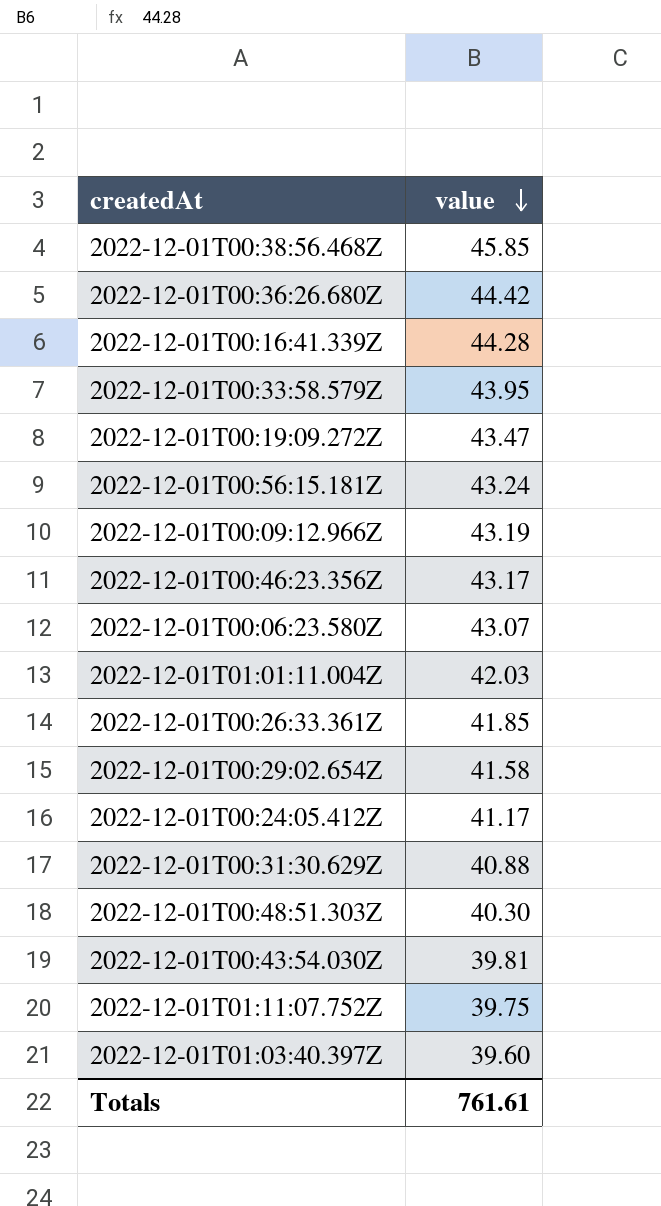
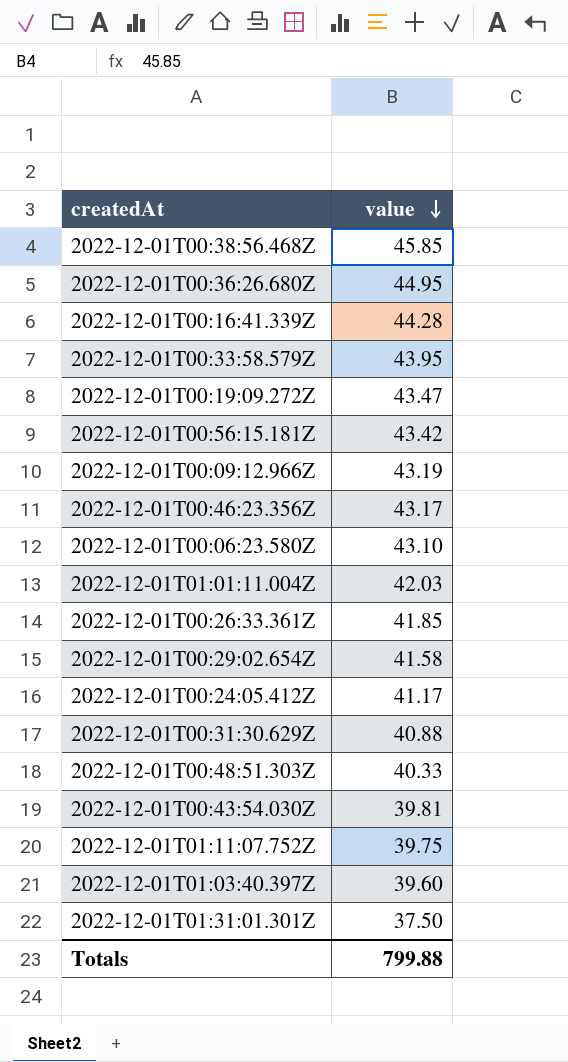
2022-12-01T00:36:26.680Z | value: 44.42 -> 44.95
2022-12-01T00:56:15.181Z | value: 43.24 -> 43.42
2022-12-01T00:06:23.580Z | value: 43.07 -> 43.10
2022-12-01T00:48:51.303Z | value: 40.30 -> 40.33
row 2022-12-01T01:31:01.301Z: none -> 37.50
Totals | value: 761.61 -> 799.88

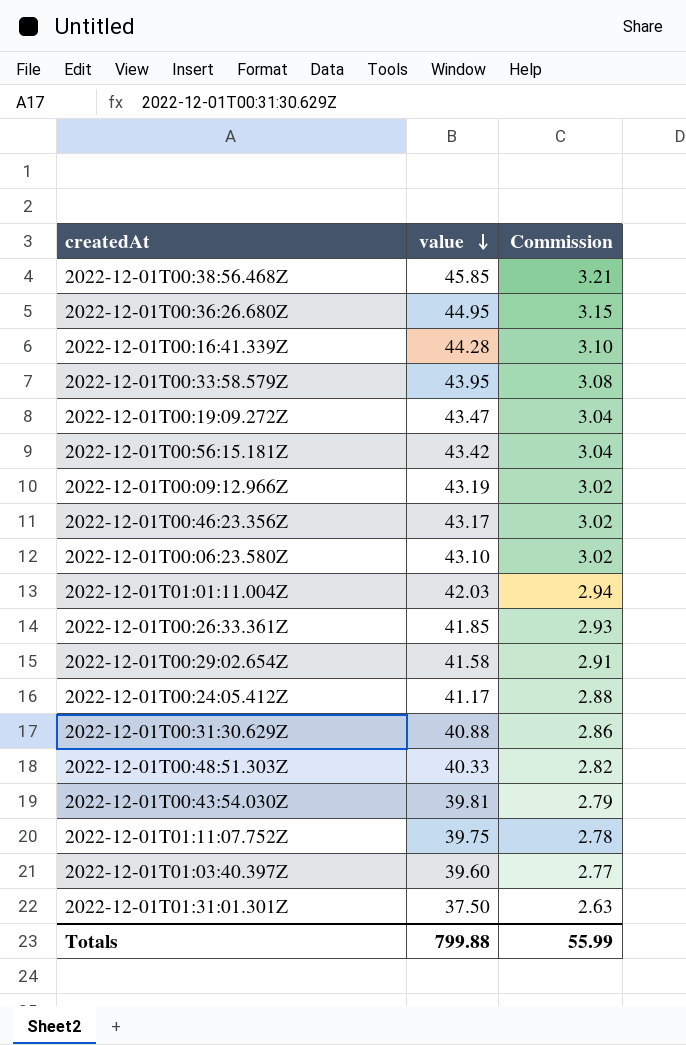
column Commission | formula: none -> [value] * 0.07

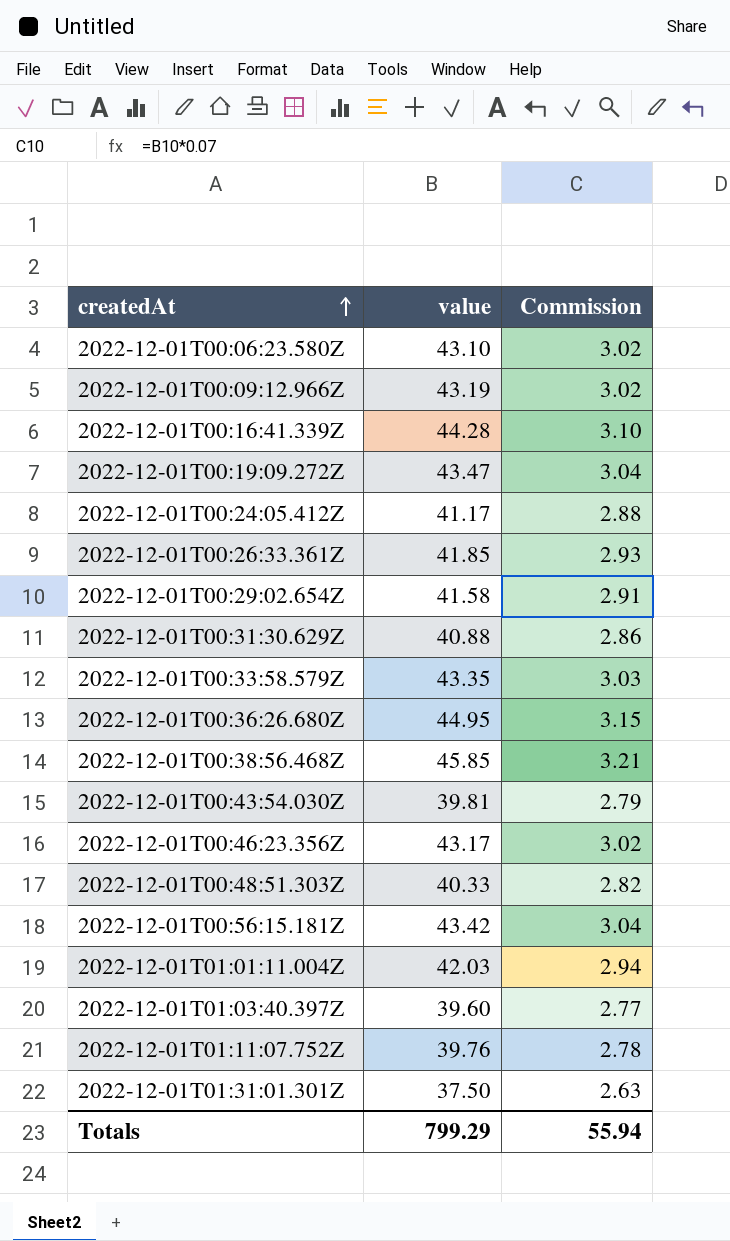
row order: value descending -> createdAt ascending
2022-12-01T00:33:58.579Z | value: 43.95 -> 43.35
2022-12-01T00:33:58.579Z | Commission: 3.08 -> 3.03
2022-12-01T01:11:07.752Z | value: 39.75 -> 39.76
Totals | value: 799.88 -> 799.29
Totals | Commission: 55.99 -> 55.94

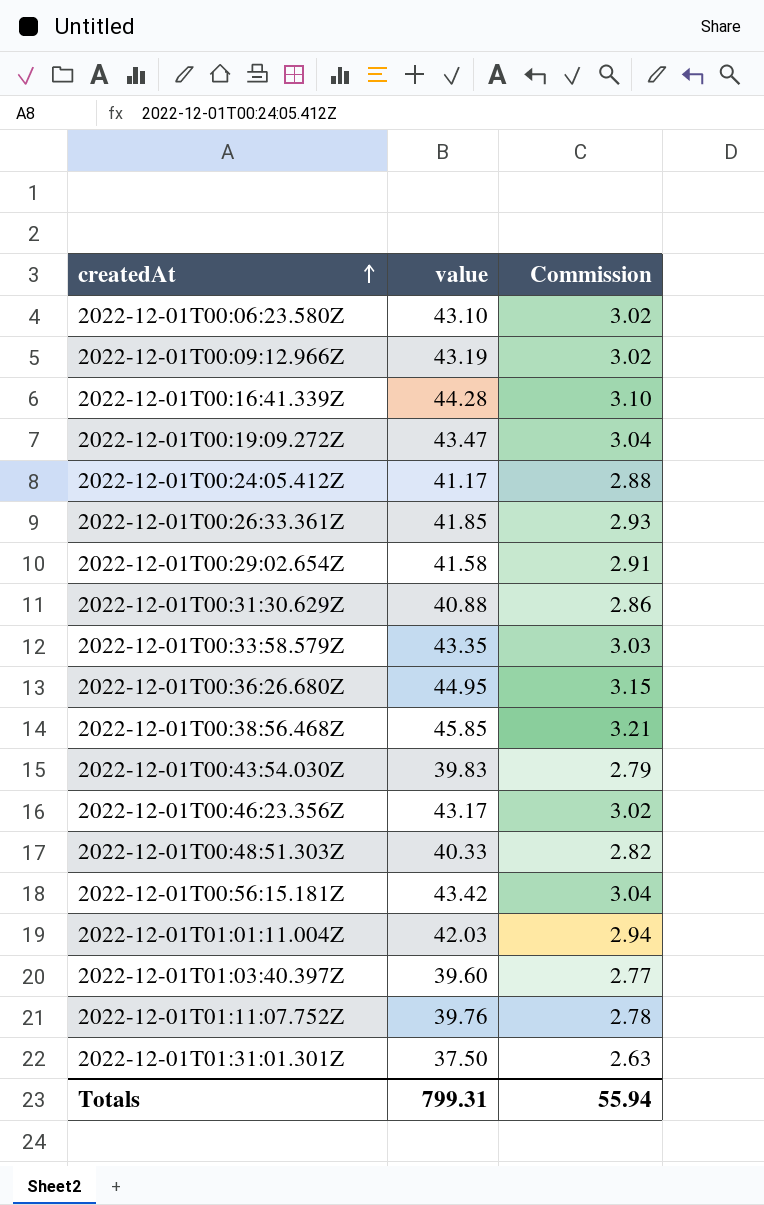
2022-12-01T00:43:54.030Z | value: 39.81 -> 39.83
Totals | value: 799.29 -> 799.31

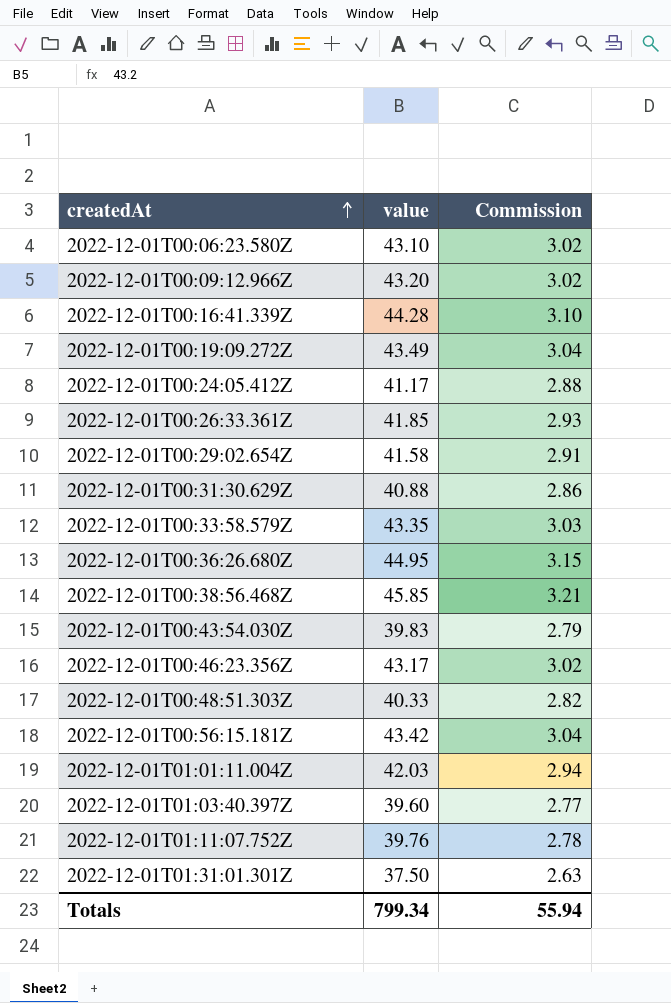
2022-12-01T00:09:12.966Z | value: 43.19 -> 43.20
2022-12-01T00:19:09.272Z | value: 43.47 -> 43.49
Totals | value: 799.31 -> 799.34

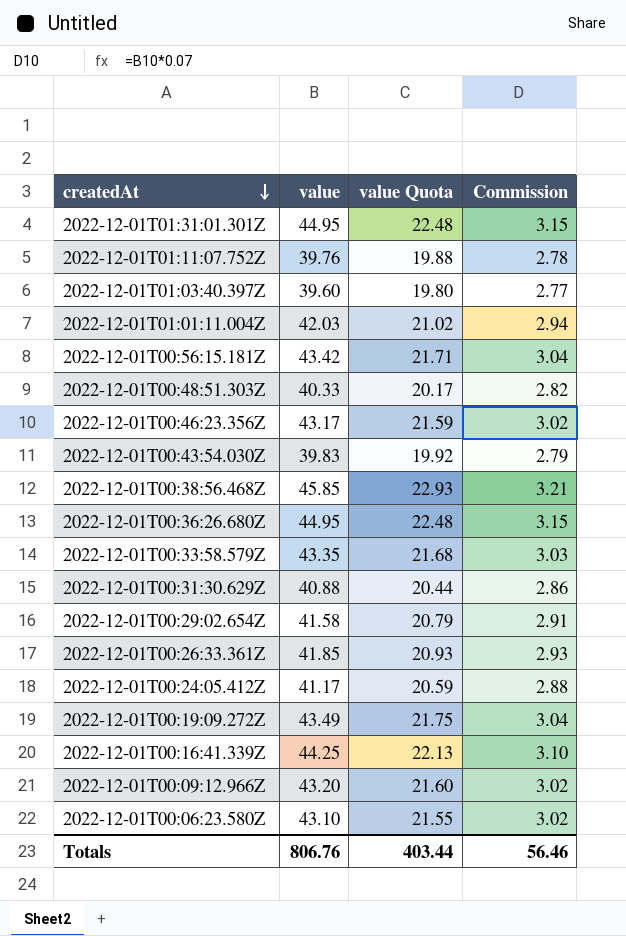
row order: createdAt ascending -> createdAt descending
column value Quota | formula: none -> [value] * 0.5
2022-12-01T01:31:01.301Z | value: 37.50 -> 44.95
2022-12-01T01:31:01.301Z | Commission: 2.63 -> 3.15
2022-12-01T00:16:41.339Z | value: 44.28 -> 44.25
Totals | value: 799.34 -> 806.76
Totals | Commission: 55.94 -> 56.46

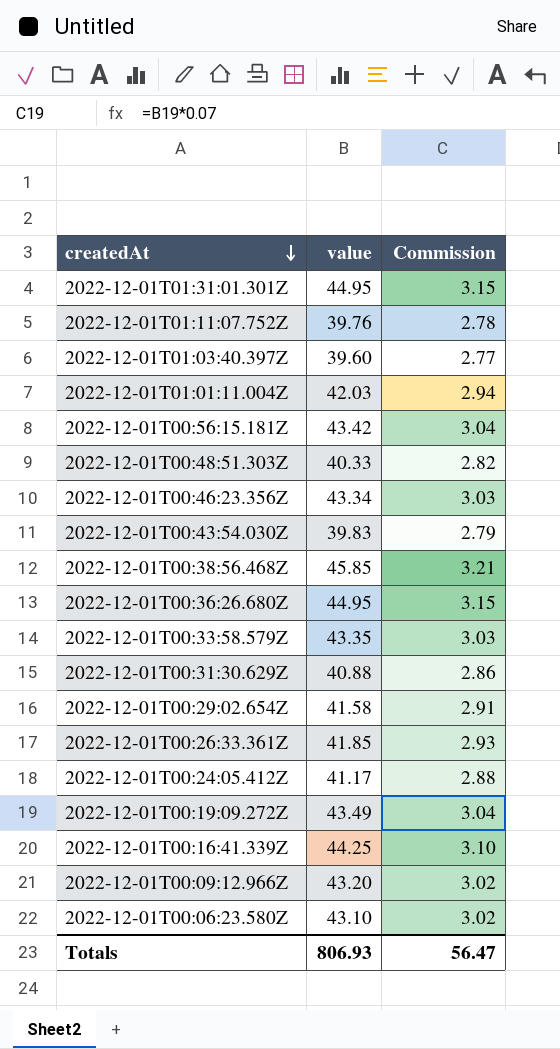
column value Quota | formula: [value] * 0.5 -> none
2022-12-01T00:46:23.356Z | value: 43.17 -> 43.34
2022-12-01T00:46:23.356Z | Commission: 3.02 -> 3.03
Totals | value: 806.76 -> 806.93
Totals | Commission: 56.46 -> 56.47

